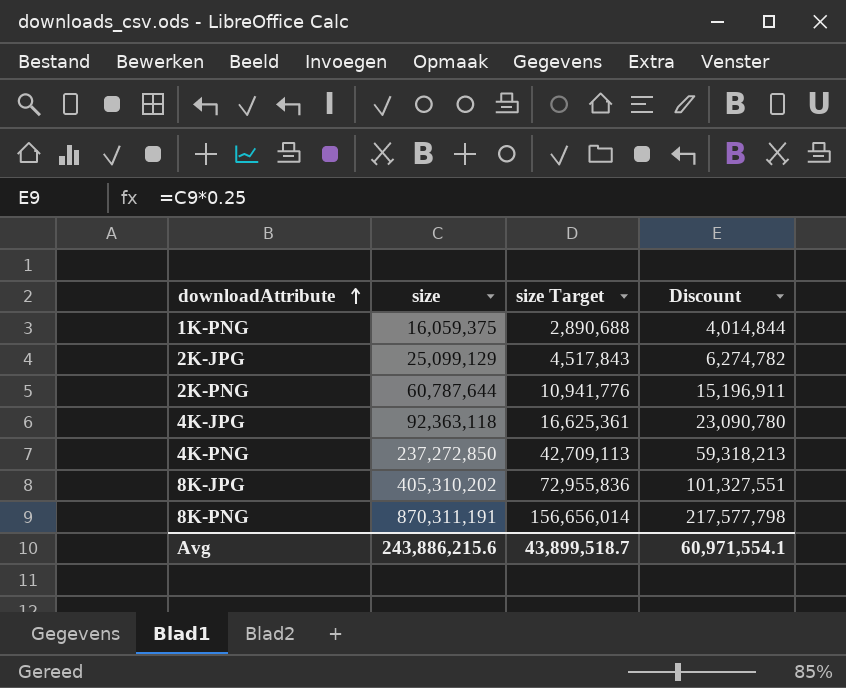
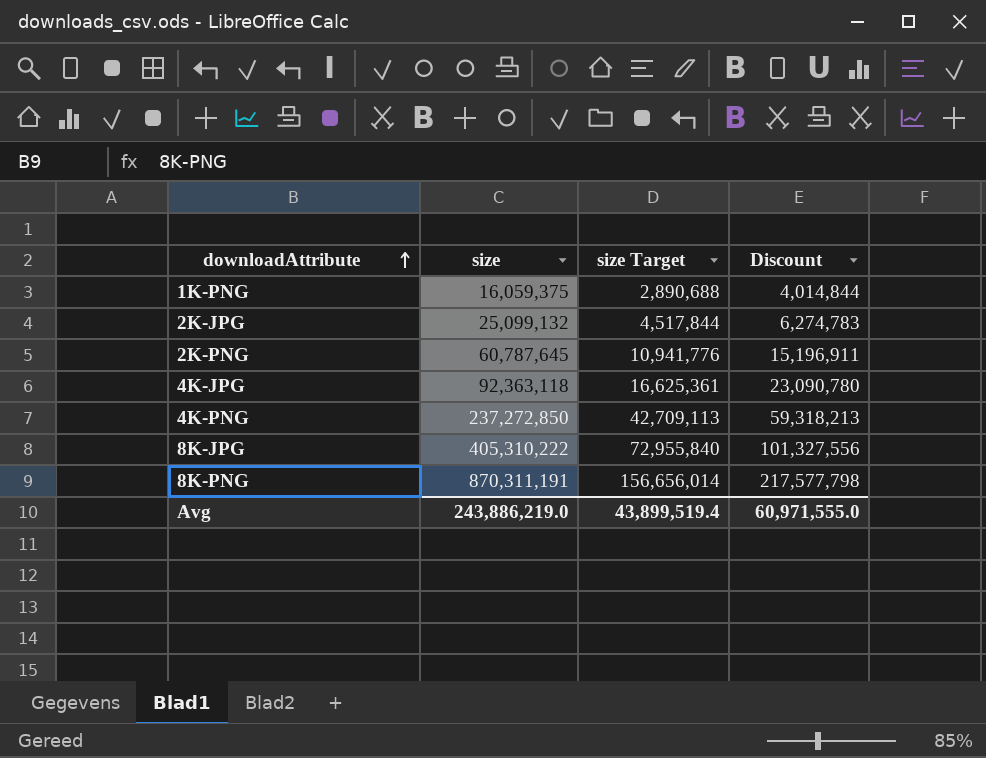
2K-JPG | size: 25,099,129 -> 25,099,132
2K-JPG | size Target: 4,517,843 -> 4,517,844
2K-JPG | Discount: 6,274,782 -> 6,274,783
2K-PNG | size: 60,787,644 -> 60,787,645
8K-JPG | size: 405,310,202 -> 405,310,222
8K-JPG | size Target: 72,955,836 -> 72,955,840
8K-JPG | Discount: 101,327,551 -> 101,327,556
Avg | size: 243,886,215.6 -> 243,886,219.0
Avg | size Target: 43,899,518.7 -> 43,899,519.4
Avg | Discount: 60,971,554.1 -> 60,971,555.0

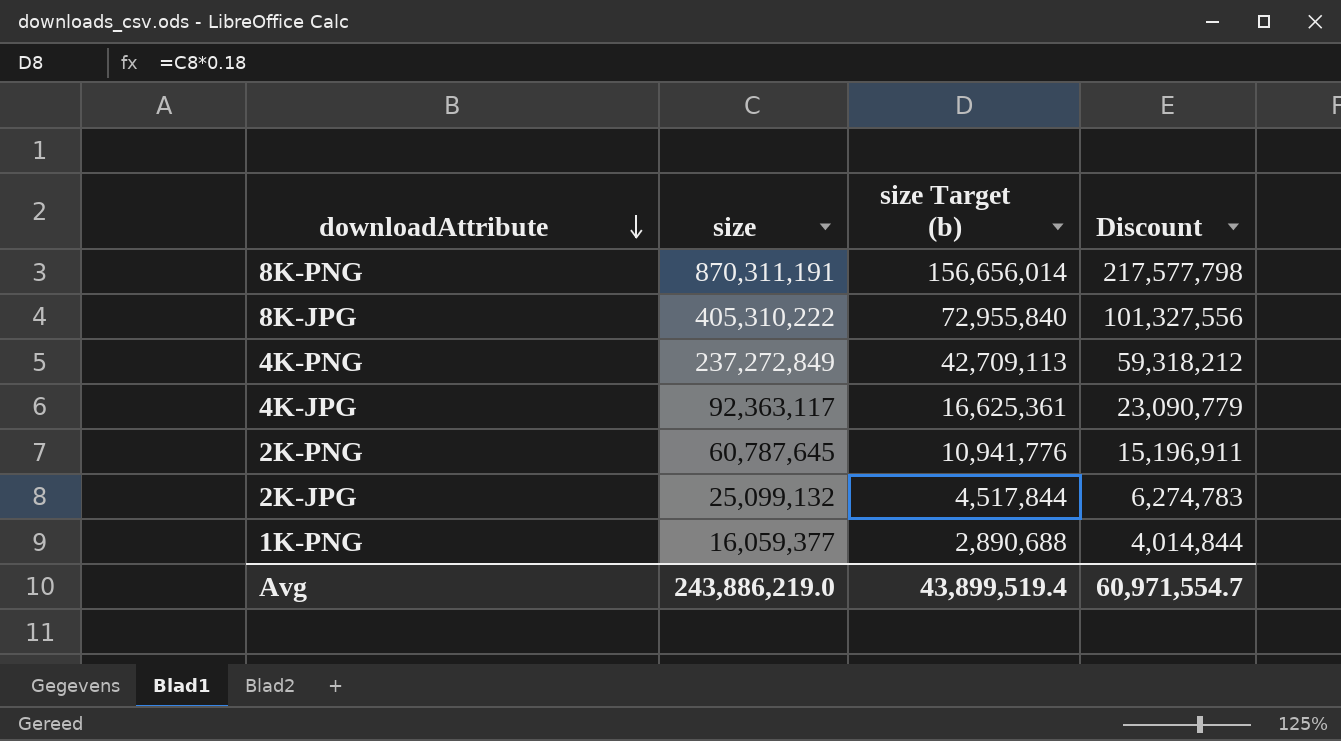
row order: downloadAttribute ascending -> downloadAttribute descending
column name: size Target -> size Target (b)
4K-PNG | size: 237,272,850 -> 237,272,849
4K-PNG | Discount: 59,318,213 -> 59,318,212
4K-JPG | size: 92,363,118 -> 92,363,117
4K-JPG | Discount: 23,090,780 -> 23,090,779
1K-PNG | size: 16,059,375 -> 16,059,377
Avg | Discount: 60,971,555.0 -> 60,971,554.7

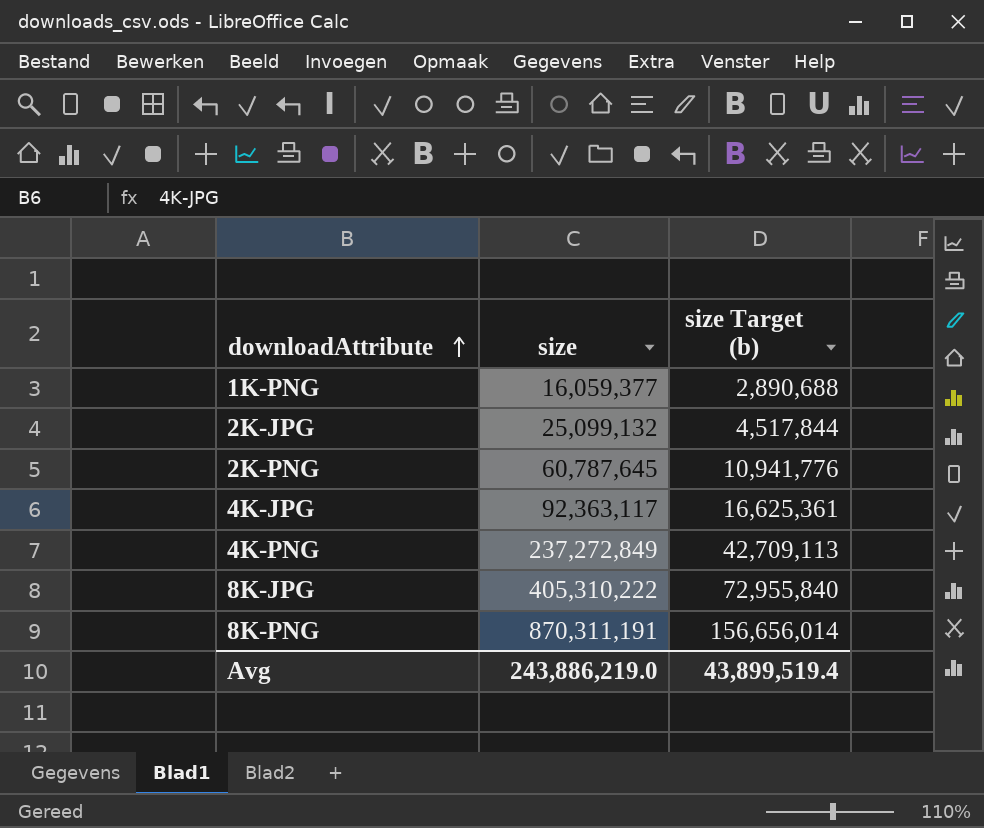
row order: downloadAttribute descending -> downloadAttribute ascending
column Discount | formula: [size] * 0.25 -> none

